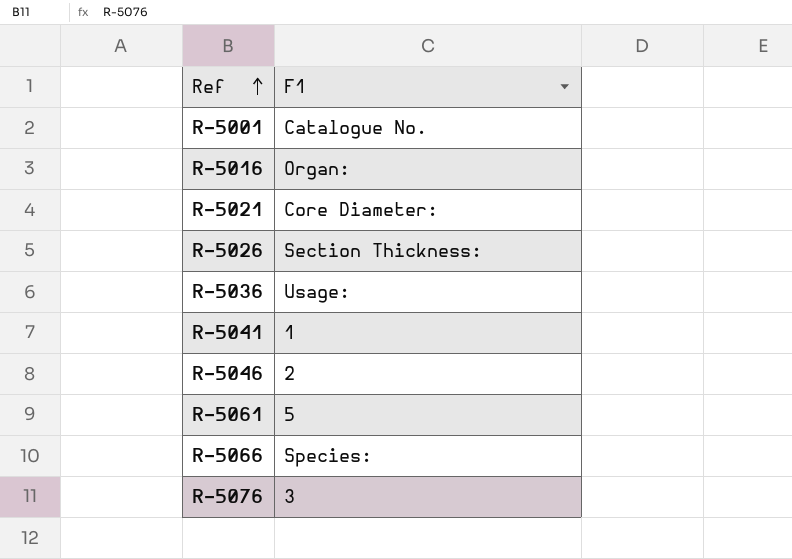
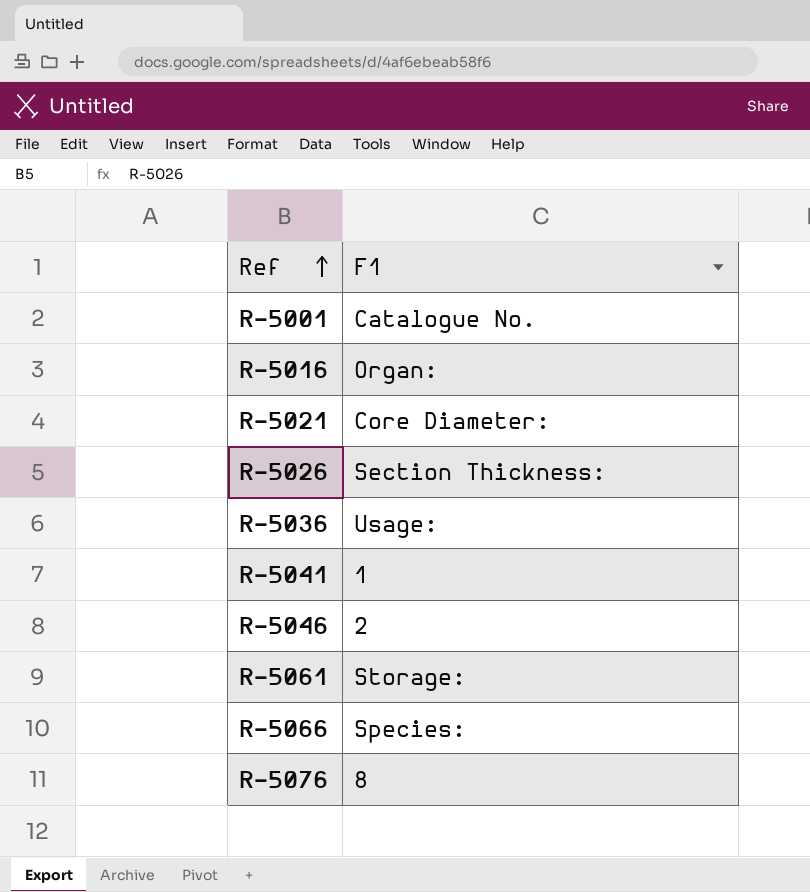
R-5061 | F1: 5 -> Storage:
R-5076 | F1: 3 -> 8

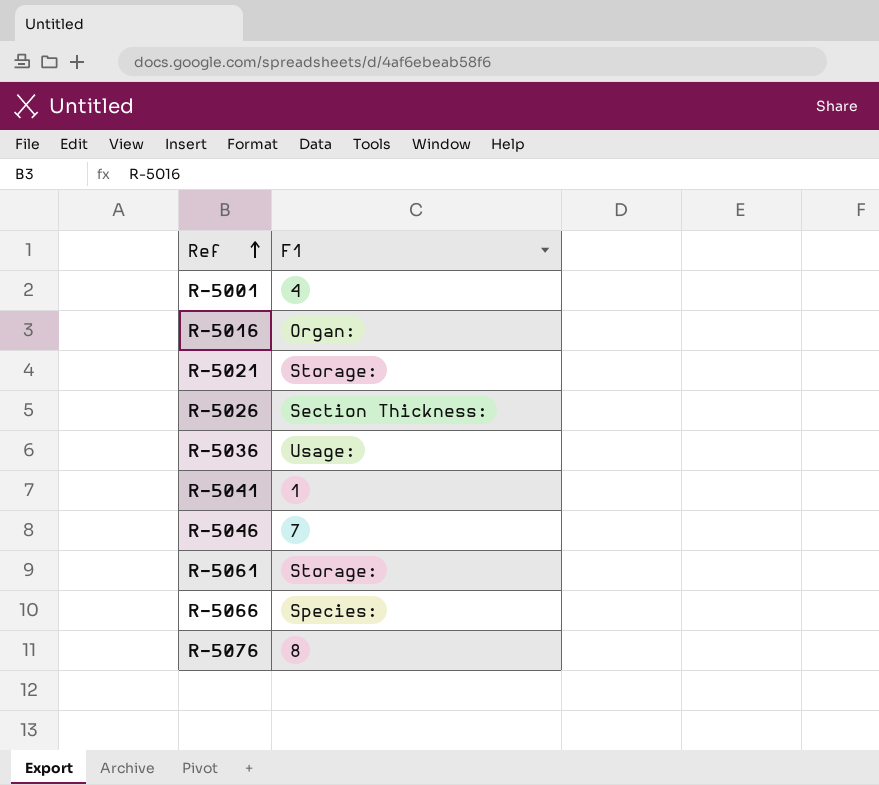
R-5001 | F1: Catalogue No. -> 4
R-5021 | F1: Core Diameter: -> Storage:
R-5046 | F1: 2 -> 7

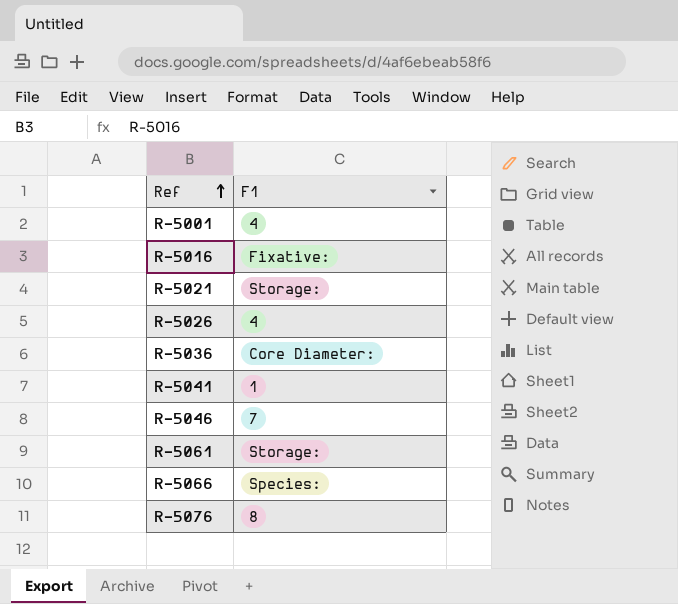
R-5016 | F1: Organ: -> Fixative:
R-5026 | F1: Section Thickness: -> 4
R-5036 | F1: Usage: -> Core Diameter:

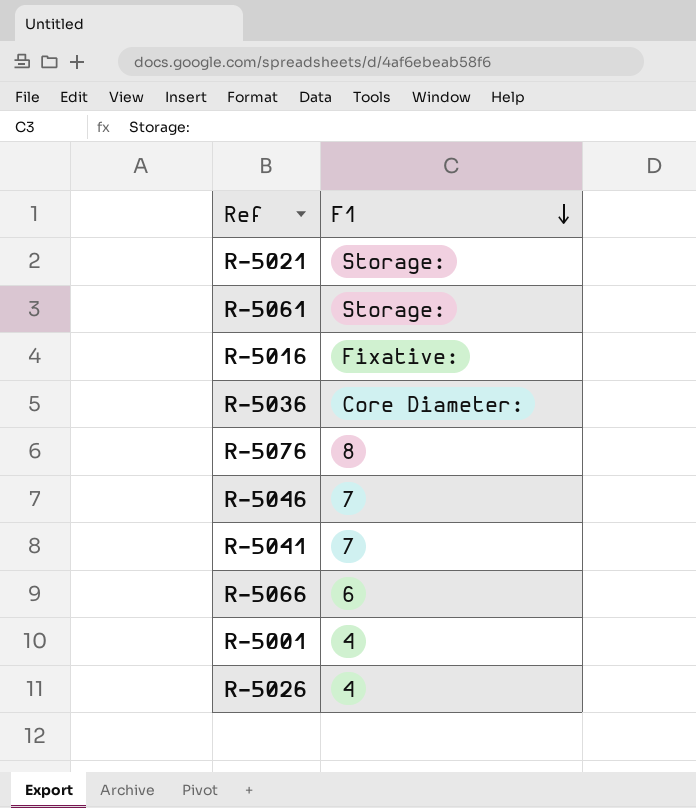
row order: Ref ascending -> F1 descending
R-5041 | F1: 1 -> 7
R-5066 | F1: Species: -> 6

